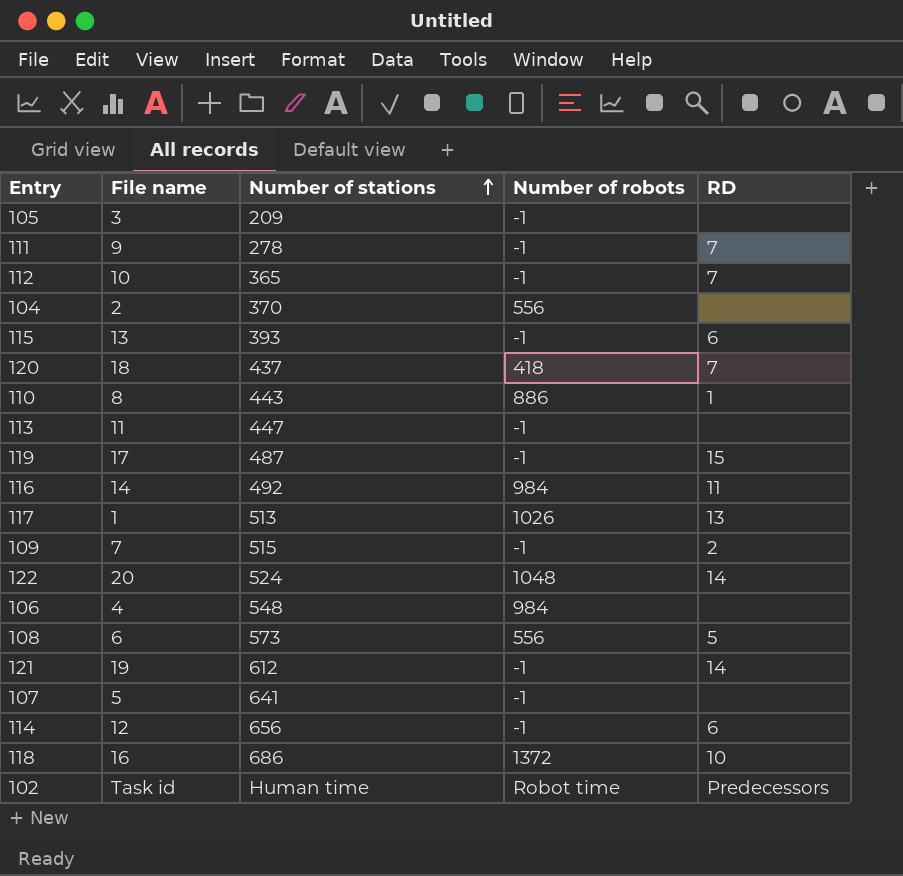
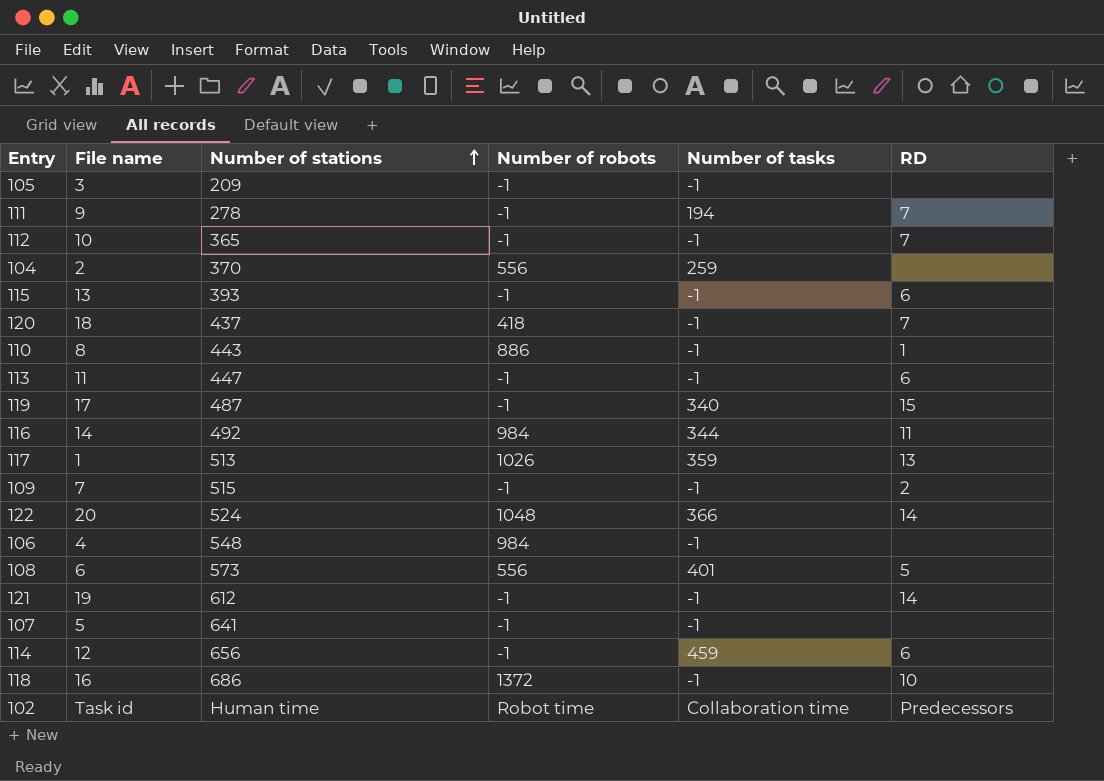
column Number of tasks | position: none -> 5
113 | RD: none -> 6

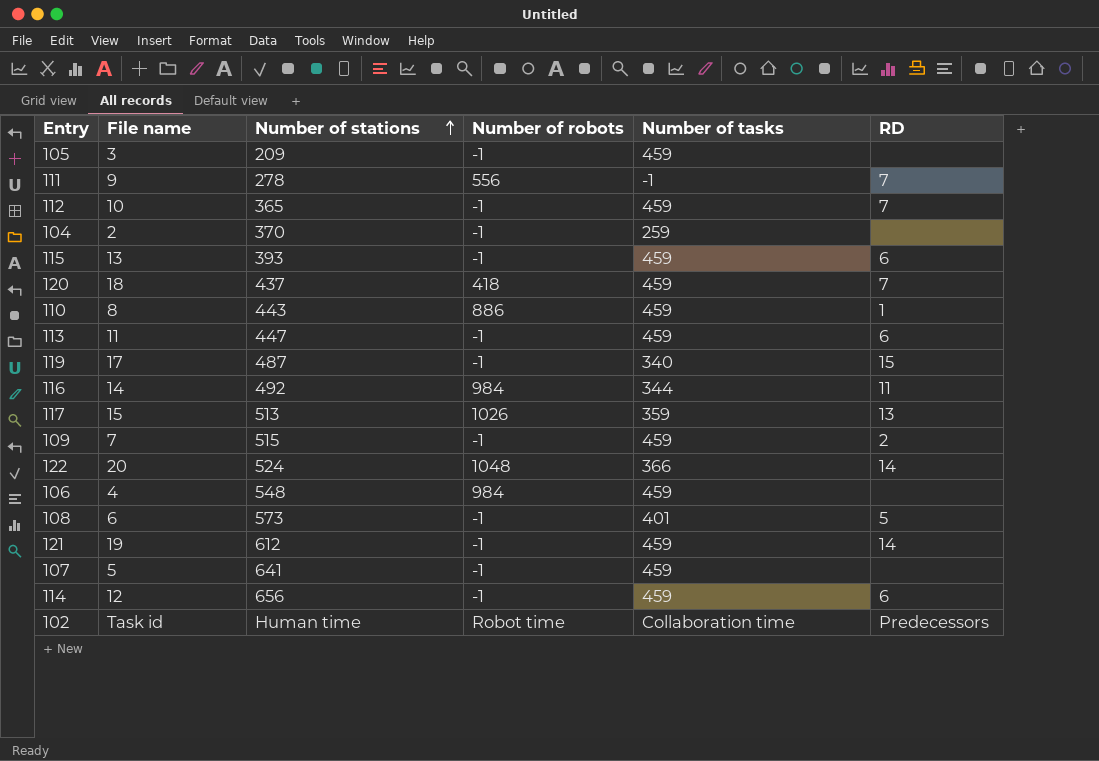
row 118: 16 | 686 | 1372 | -1 | 10 -> none
105 | Number of tasks: -1 -> 459
111 | Number of robots: -1 -> 556
111 | Number of tasks: 194 -> -1
112 | Number of tasks: -1 -> 459
104 | Number of robots: 556 -> -1
115 | Number of tasks: -1 -> 459
120 | Number of tasks: -1 -> 459
110 | Number of tasks: -1 -> 459
113 | Number of tasks: -1 -> 459
117 | File name: 1 -> 15
109 | Number of tasks: -1 -> 459
106 | Number of tasks: -1 -> 459
108 | Number of robots: 556 -> -1
121 | Number of tasks: -1 -> 459
107 | Number of tasks: -1 -> 459

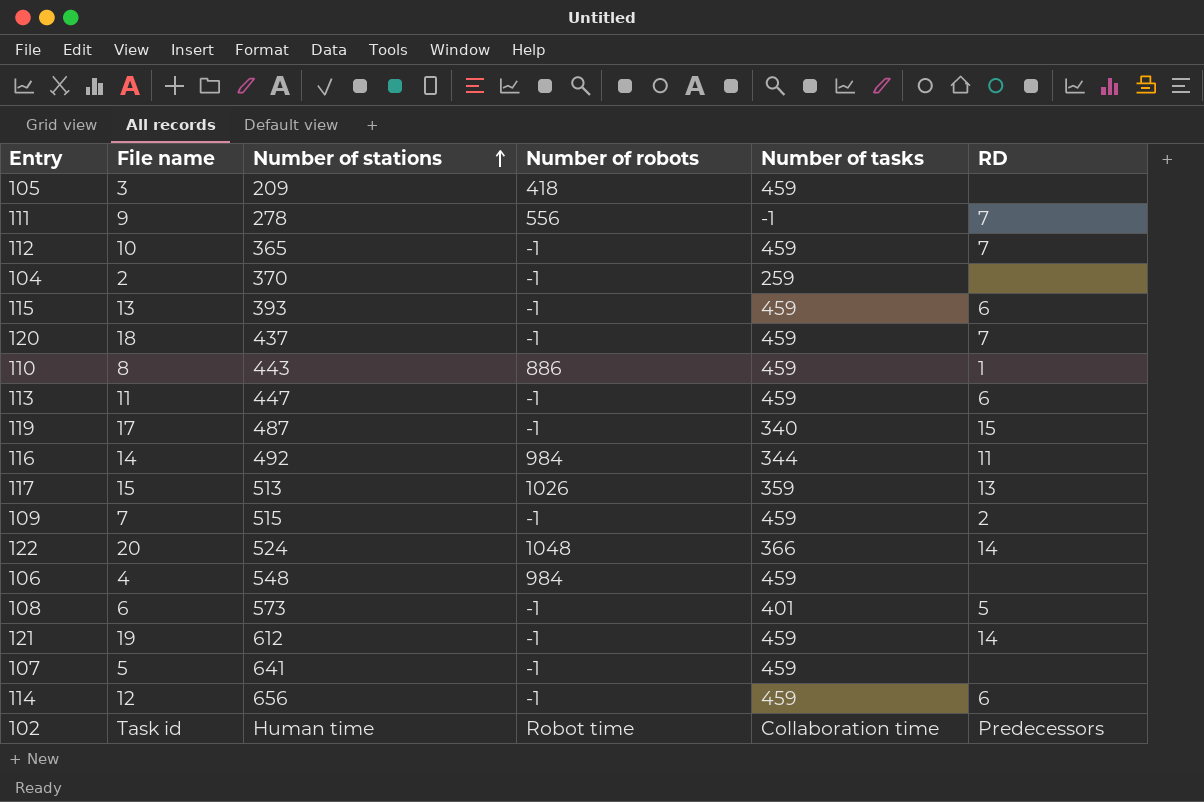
105 | Number of robots: -1 -> 418
120 | Number of robots: 418 -> -1

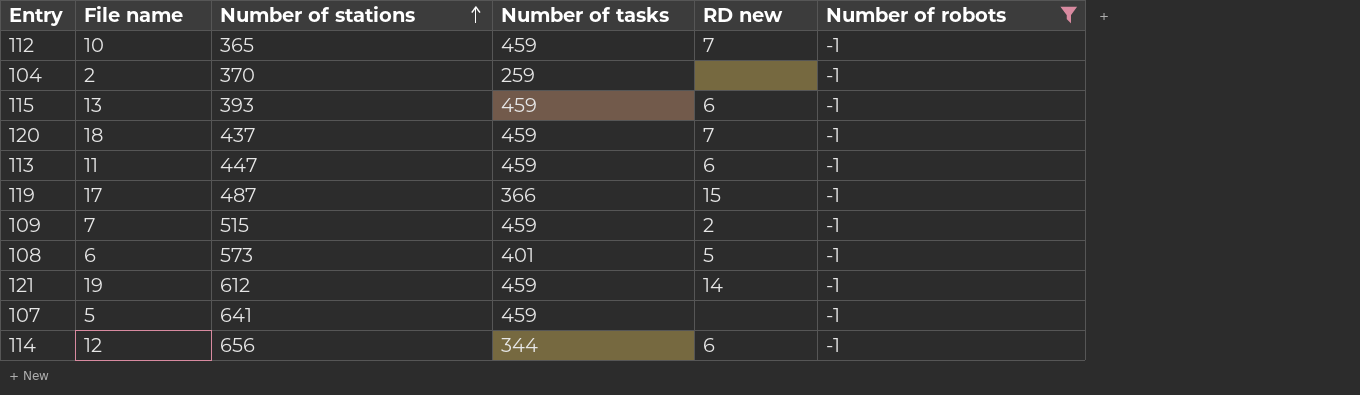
filter: none -> Number of robots = -1
column name: RD -> RD new
column Number of robots | position: 4 -> 6
119 | Number of tasks: 340 -> 366
114 | Number of tasks: 459 -> 344

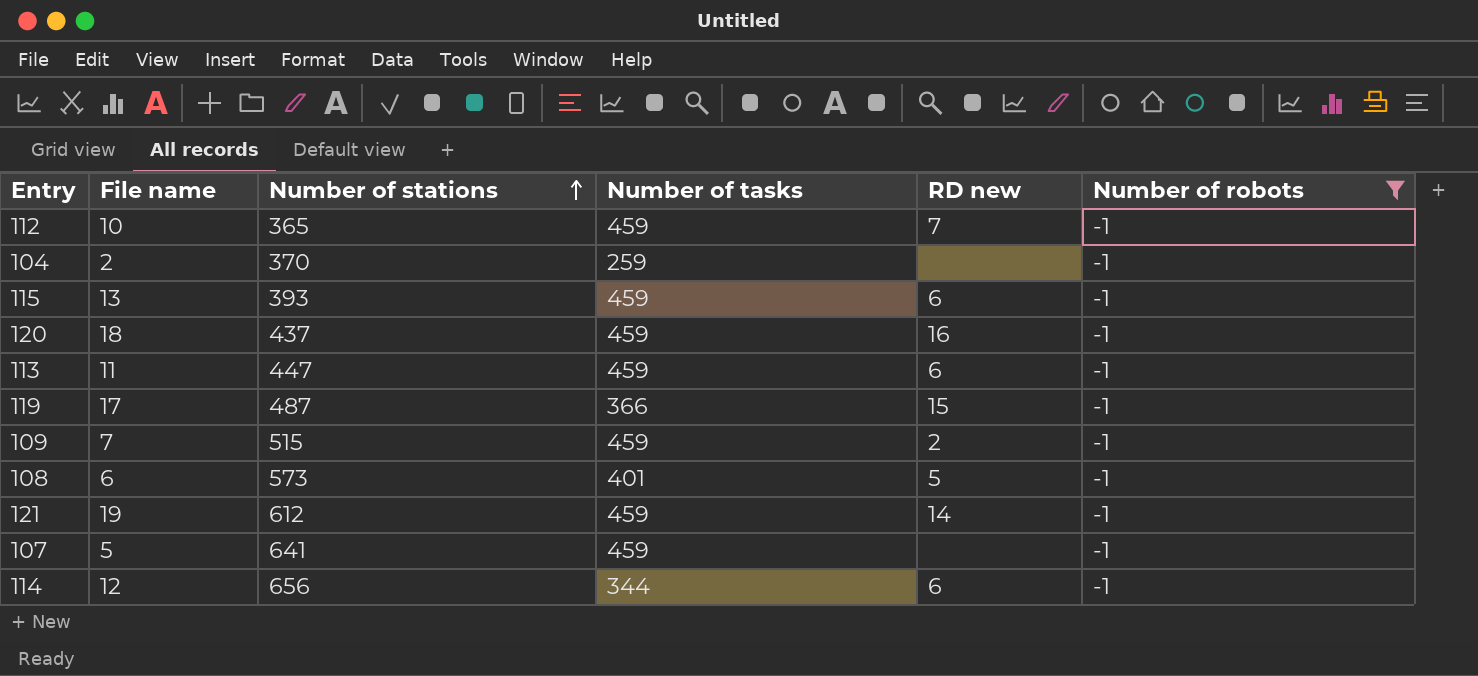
120 | RD new: 7 -> 16

